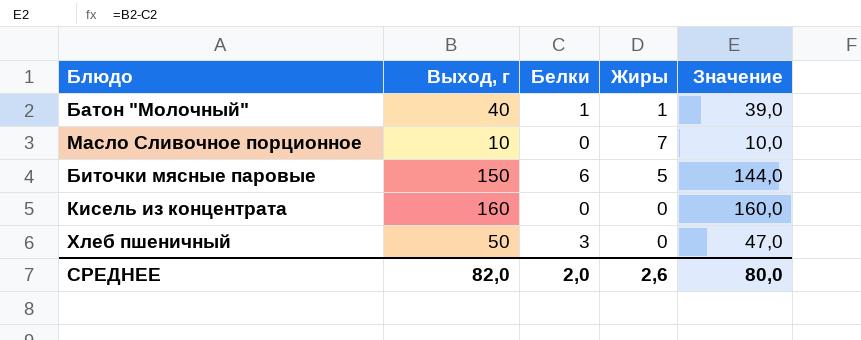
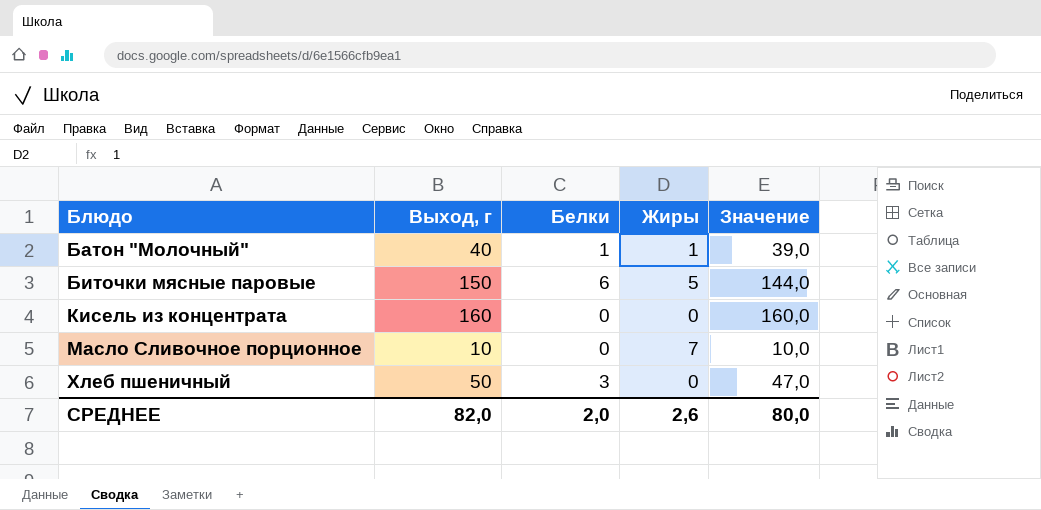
row order: none -> Блюдо ascending

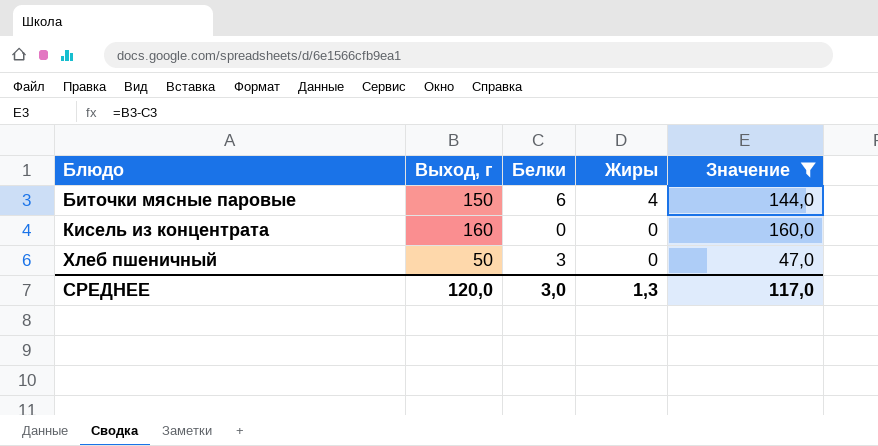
filter: none -> Значение >= 47,0
Биточки мясные паровые | Жиры: 5 -> 4
СРЕДНЕЕ | Выход, г: 82,0 -> 120,0
СРЕДНЕЕ | Белки: 2,0 -> 3,0
СРЕДНЕЕ | Жиры: 2,6 -> 1,3
СРЕДНЕЕ | Значение: 80,0 -> 117,0

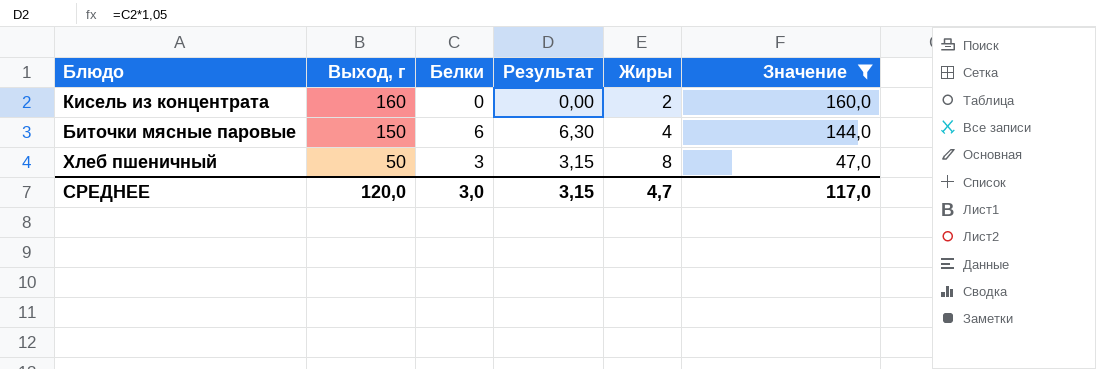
row order: Блюдо ascending -> Выход, г descending
column Результат | formula: none -> [Белки] * 1,05
Кисель из концентрата | Жиры: 0 -> 2
Хлеб пшеничный | Жиры: 0 -> 8
СРЕДНЕЕ | Жиры: 1,3 -> 4,7

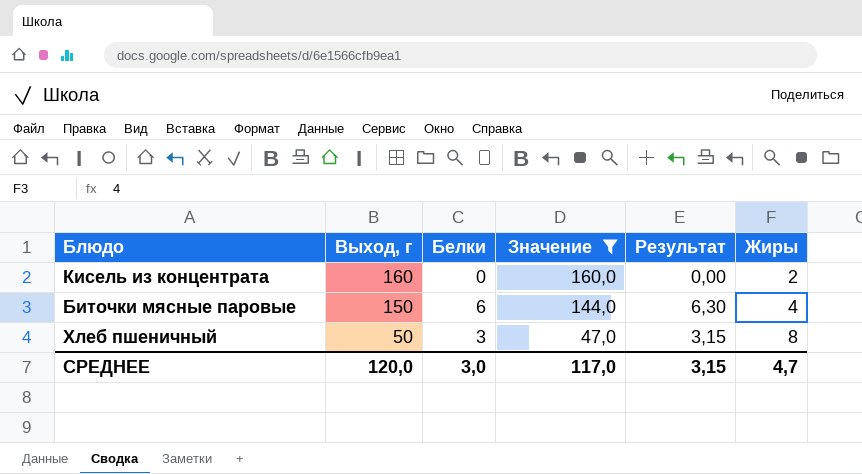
column Значение | position: 6 -> 4

